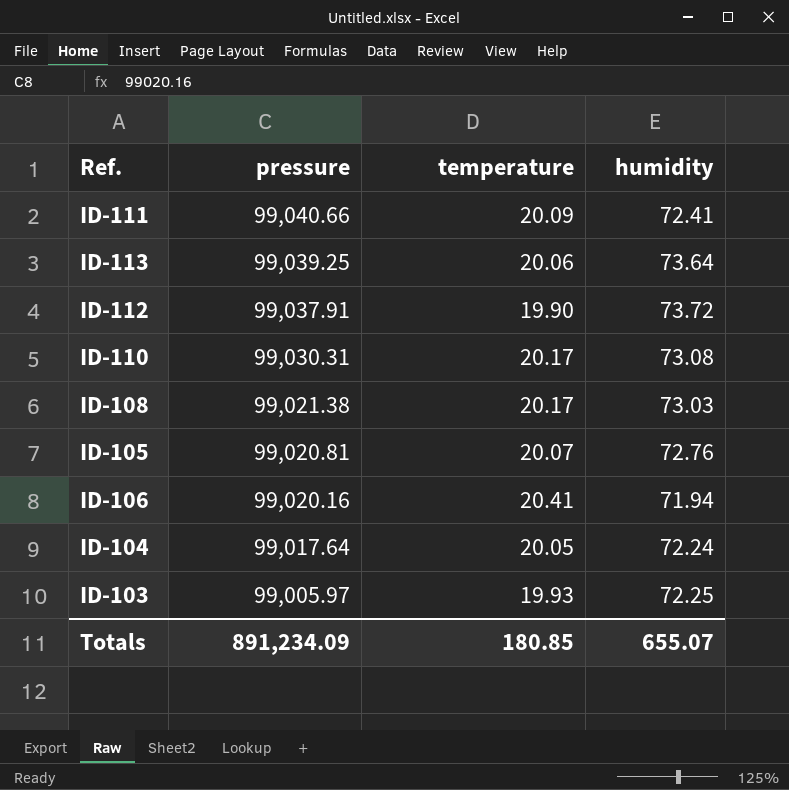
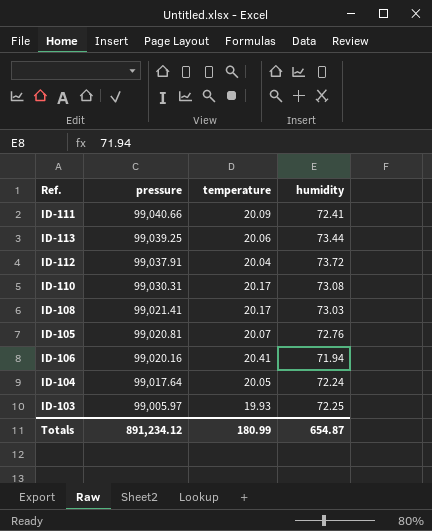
ID-113 | humidity: 73.64 -> 73.44
ID-112 | temperature: 19.90 -> 20.04
ID-108 | pressure: 99,021.38 -> 99,021.41
Totals | pressure: 891,234.09 -> 891,234.12
Totals | temperature: 180.85 -> 180.99
Totals | humidity: 655.07 -> 654.87

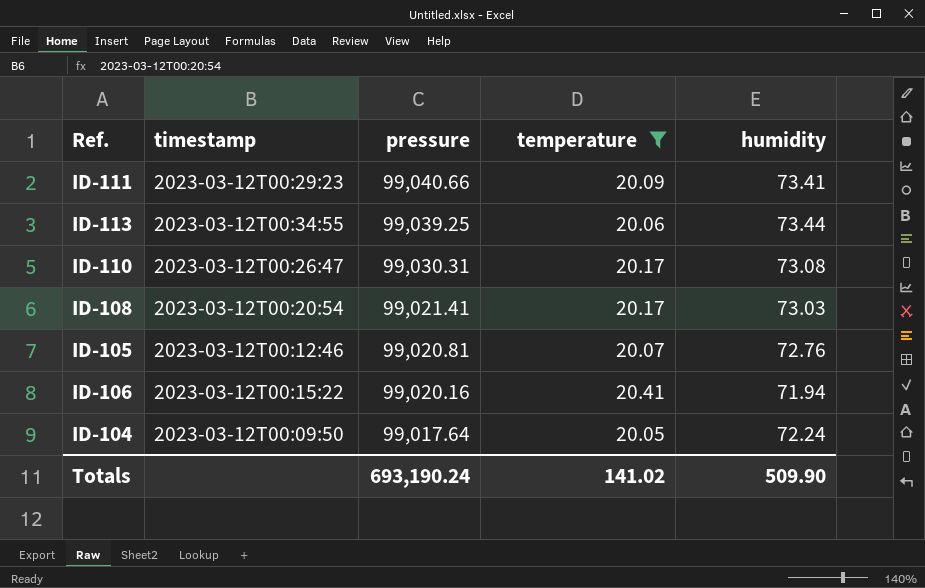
filter: none -> temperature >= 20.05
column timestamp | position: none -> 2
ID-111 | humidity: 72.41 -> 73.41
Totals | pressure: 891,234.12 -> 693,190.24
Totals | temperature: 180.99 -> 141.02
Totals | humidity: 654.87 -> 509.90

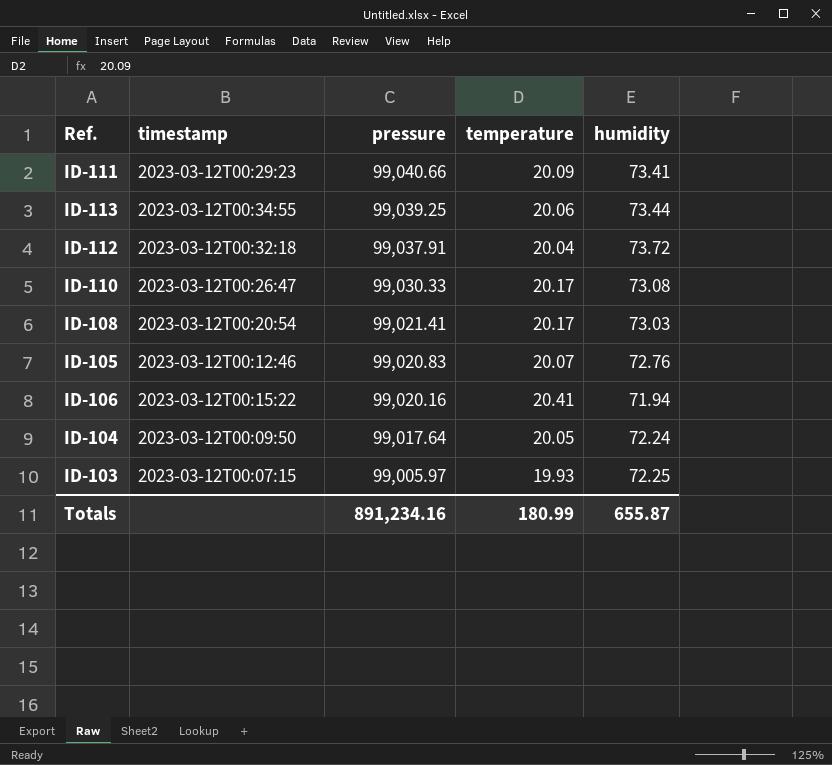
filter: temperature >= 20.05 -> none
ID-110 | pressure: 99,030.31 -> 99,030.33
ID-105 | pressure: 99,020.81 -> 99,020.83
Totals | pressure: 693,190.24 -> 891,234.16
Totals | temperature: 141.02 -> 180.99
Totals | humidity: 509.90 -> 655.87

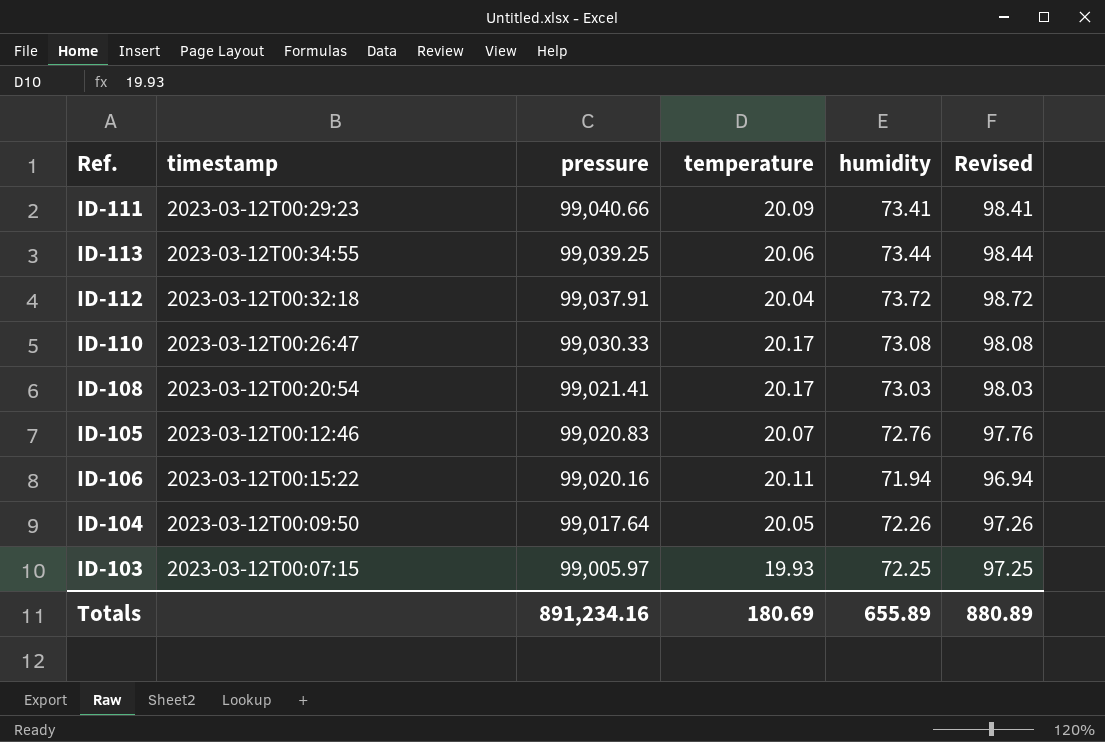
column Revised | formula: none -> [humidity] + 25
ID-106 | temperature: 20.41 -> 20.11
ID-104 | humidity: 72.24 -> 72.26
Totals | temperature: 180.99 -> 180.69
Totals | humidity: 655.87 -> 655.89

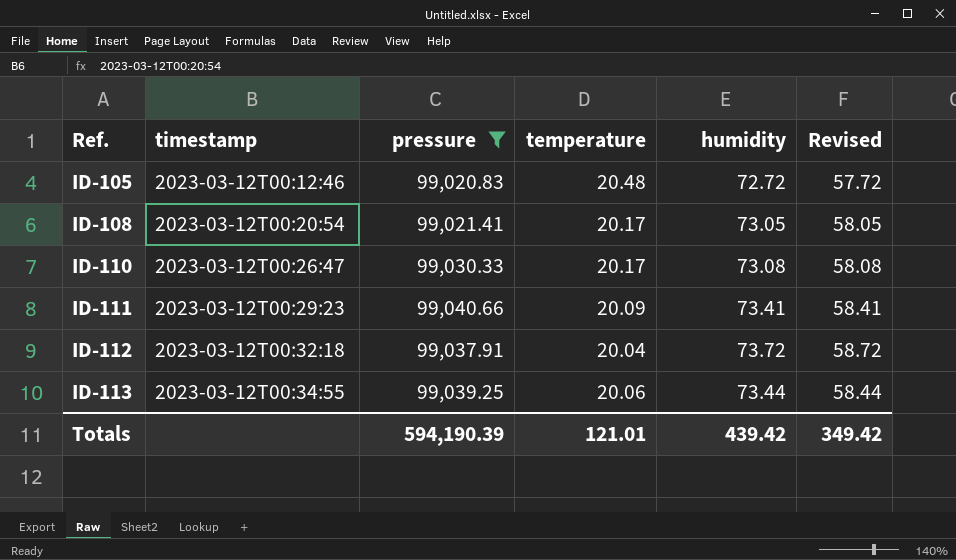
filter: none -> pressure >= 99,020.83
row order: pressure descending -> Ref. ascending
column Revised | formula: [humidity] + 25 -> [humidity] - 15
ID-105 | temperature: 20.07 -> 20.48
ID-105 | humidity: 72.76 -> 72.72
ID-108 | humidity: 73.03 -> 73.05
Totals | pressure: 891,234.16 -> 594,190.39
Totals | temperature: 180.69 -> 121.01
Totals | humidity: 655.89 -> 439.42
Totals | Revised: 880.89 -> 349.42

